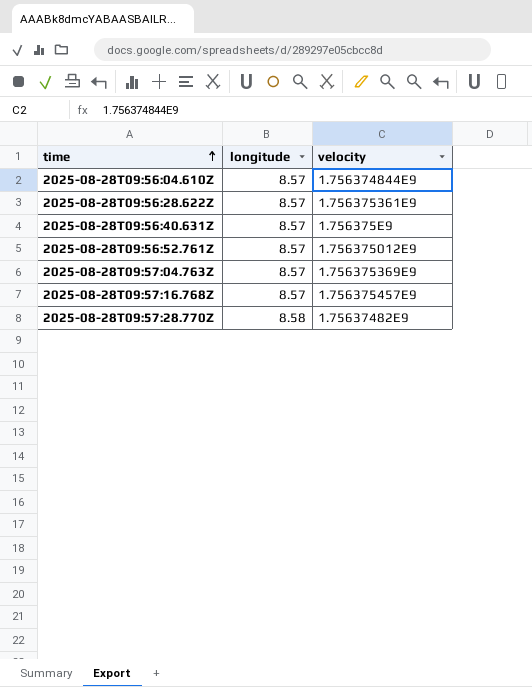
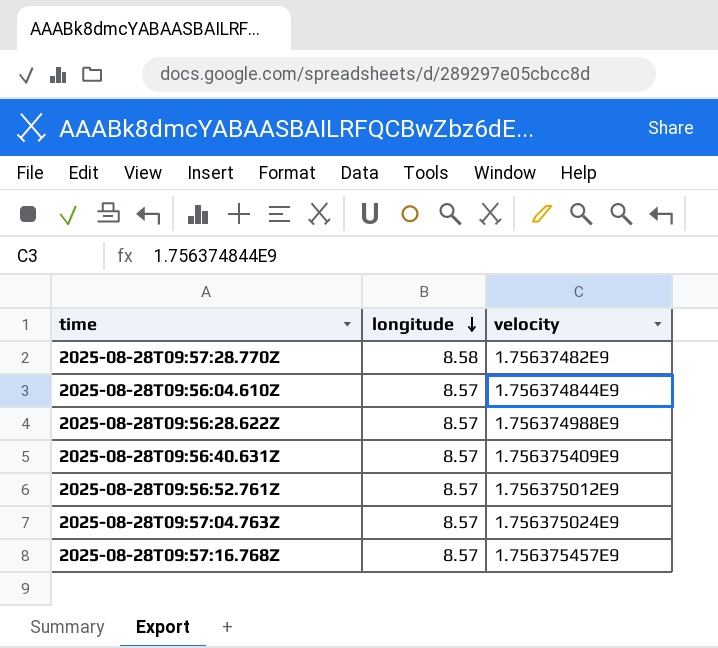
row order: time ascending -> longitude descending
2025-08-28T09:56:28.622Z | velocity: 1.756375361E9 -> 1.756374988E9
2025-08-28T09:56:40.631Z | velocity: 1.756375E9 -> 1.756375409E9
2025-08-28T09:57:04.763Z | velocity: 1.756375369E9 -> 1.756375024E9

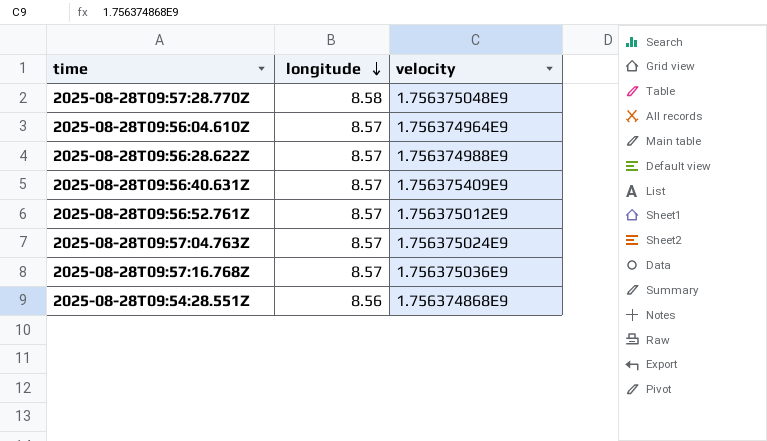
2025-08-28T09:57:28.770Z | velocity: 1.75637482E9 -> 1.756375048E9
2025-08-28T09:56:04.610Z | velocity: 1.756374844E9 -> 1.756374964E9
2025-08-28T09:57:16.768Z | velocity: 1.756375457E9 -> 1.756375036E9
row 2025-08-28T09:54:28.551Z: none -> 8.56 | 1.756374868E9

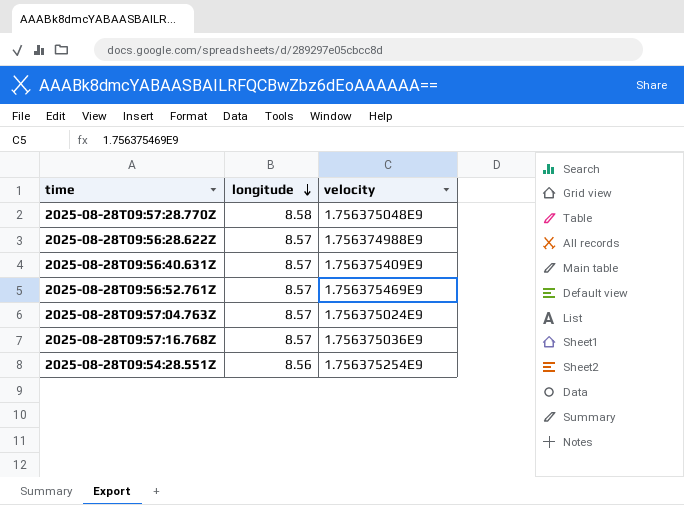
row 2025-08-28T09:56:04.610Z: 8.57 | 1.756374964E9 -> none
2025-08-28T09:56:52.761Z | velocity: 1.756375012E9 -> 1.756375469E9
2025-08-28T09:54:28.551Z | velocity: 1.756374868E9 -> 1.756375254E9

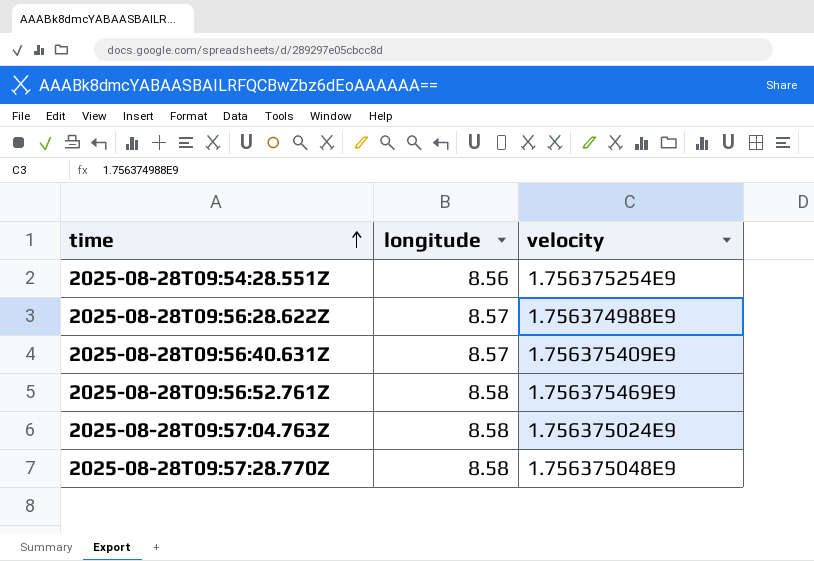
row order: longitude descending -> time ascending
row 2025-08-28T09:57:16.768Z: 8.57 | 1.756375036E9 -> none
2025-08-28T09:56:52.761Z | longitude: 8.57 -> 8.58
2025-08-28T09:57:04.763Z | longitude: 8.57 -> 8.58

